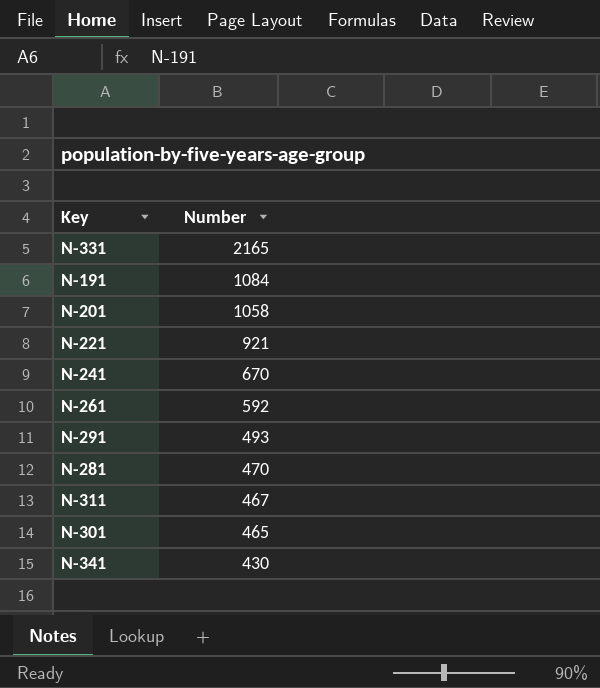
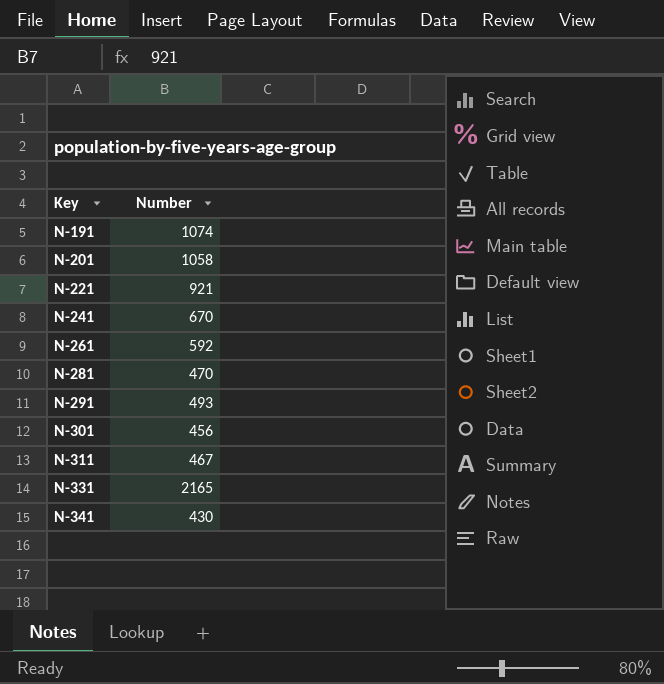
row order: Number descending -> Key ascending
N-191 | Number: 1084 -> 1074
N-301 | Number: 465 -> 456

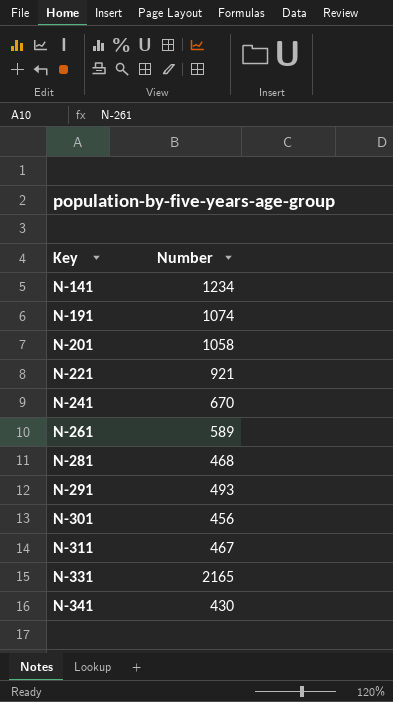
row N-141: none -> 1234
N-261 | Number: 592 -> 589
N-281 | Number: 470 -> 468

